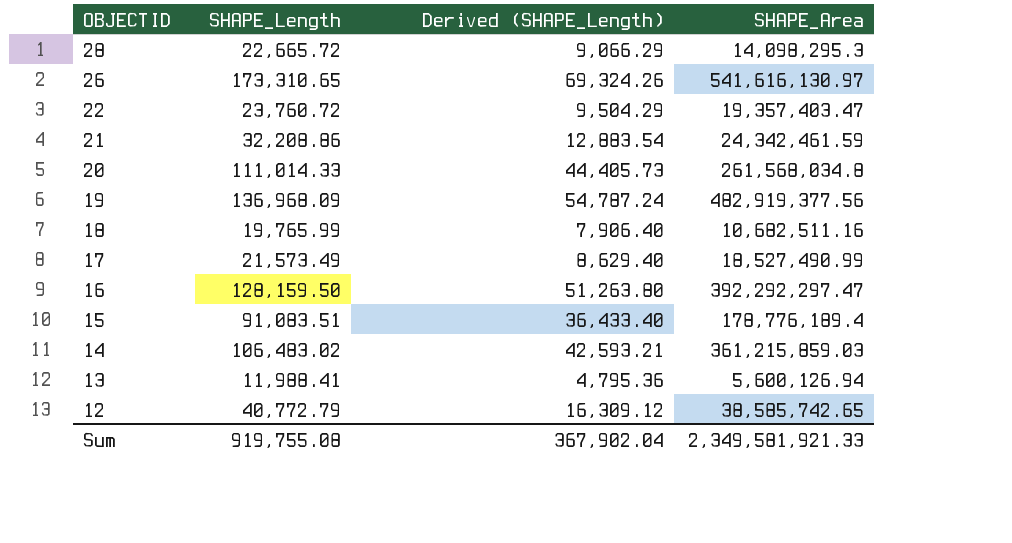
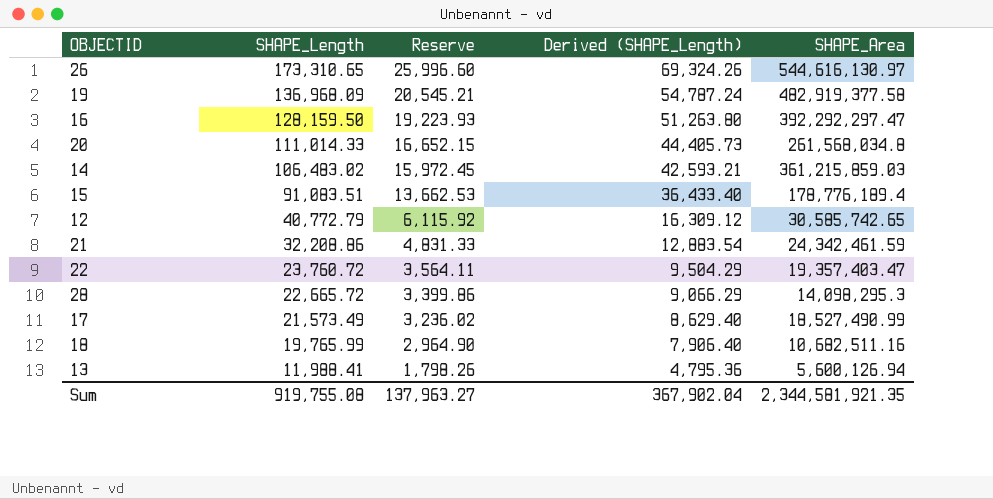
row order: OBJECTID descending -> SHAPE_Length descending
column Reserve | formula: none -> [SHAPE_Length] * 0.15
26 | SHAPE_Area: 541,616,130.97 -> 544,616,130.97
19 | SHAPE_Area: 482,919,377.56 -> 482,919,377.58
12 | SHAPE_Area: 38,585,742.65 -> 30,585,742.65
Sum | SHAPE_Area: 2,349,581,921.33 -> 2,344,581,921.35

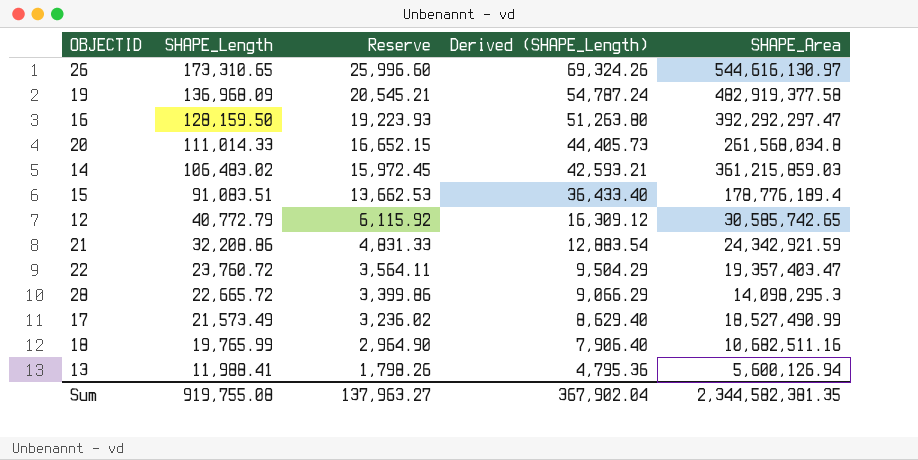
21 | SHAPE_Area: 24,342,461.59 -> 24,342,921.59
Sum | SHAPE_Area: 2,344,581,921.35 -> 2,344,582,381.35

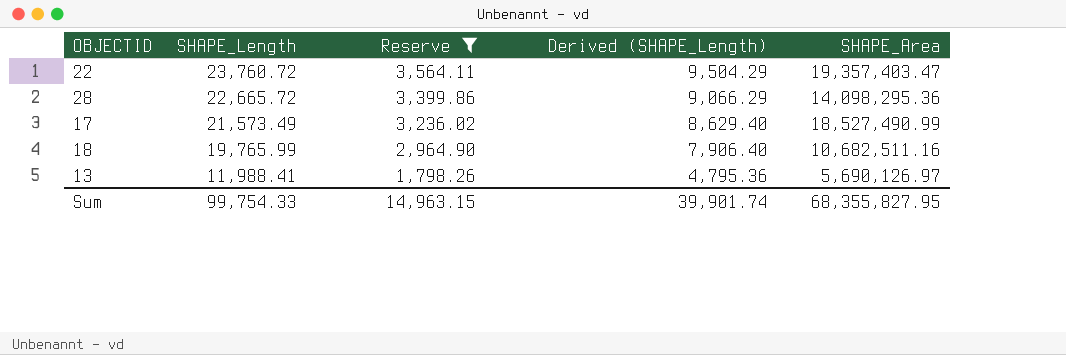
filter: none -> Reserve <= 3,564.11
28 | SHAPE_Area: 14,098,295.3 -> 14,098,295.36
13 | SHAPE_Area: 5,600,126.94 -> 5,690,126.97
Sum | SHAPE_Length: 919,755.08 -> 99,754.33
Sum | Reserve: 137,963.27 -> 14,963.15
Sum | Derived (SHAPE_Length): 367,902.04 -> 39,901.74
Sum | SHAPE_Area: 2,344,582,381.35 -> 68,355,827.95

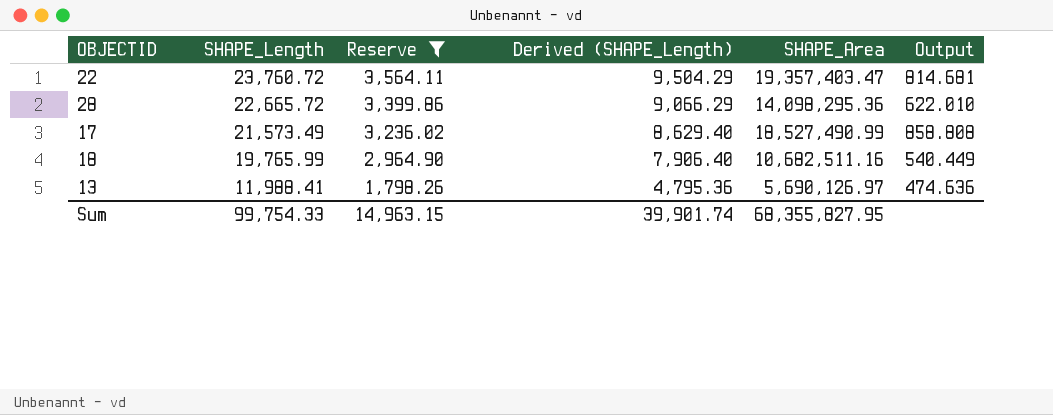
column Output | formula: none -> [SHAPE_Area] / [SHAPE_Length]

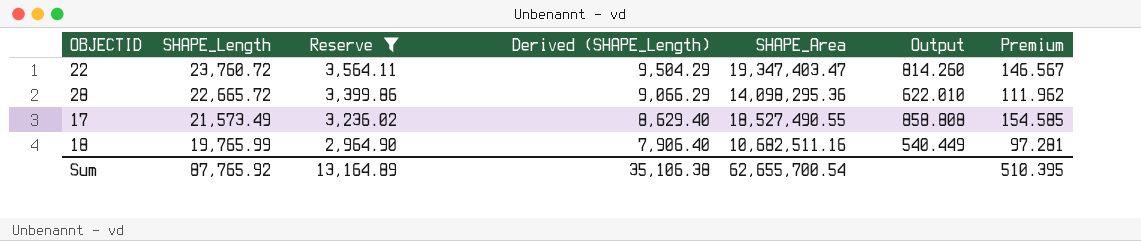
column Premium | formula: none -> [Output] * 0.18
row 13: 11,988.41 | 1,798.26 | 4,795.36 | 5,690,126.97 | 474.636 -> none
22 | SHAPE_Area: 19,357,403.47 -> 19,347,403.47
22 | Output: 814.681 -> 814.260
17 | SHAPE_Area: 18,527,490.99 -> 18,527,490.55
Sum | SHAPE_Length: 99,754.33 -> 87,765.92
Sum | Reserve: 14,963.15 -> 13,164.89
Sum | Derived (SHAPE_Length): 39,901.74 -> 35,106.38
Sum | SHAPE_Area: 68,355,827.95 -> 62,655,700.54

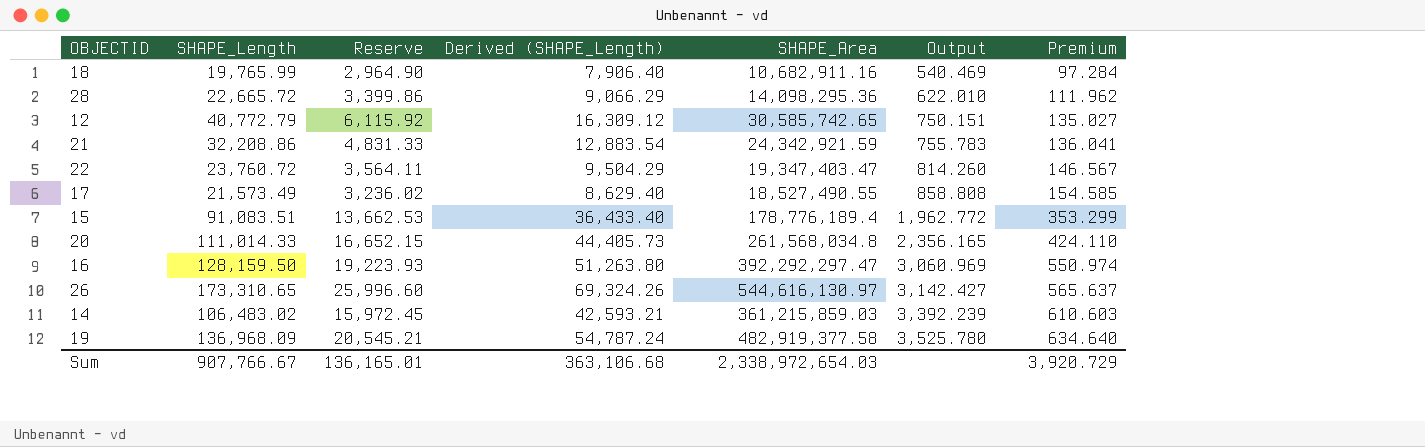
filter: Reserve <= 3,564.11 -> none
row order: SHAPE_Length descending -> Output ascending
18 | SHAPE_Area: 10,682,511.16 -> 10,682,911.16
18 | Output: 540.449 -> 540.469
18 | Premium: 97.281 -> 97.284
Sum | SHAPE_Length: 87,765.92 -> 907,766.67
Sum | Reserve: 13,164.89 -> 136,165.01
Sum | Derived (SHAPE_Length): 35,106.38 -> 363,106.68
Sum | SHAPE_Area: 62,655,700.54 -> 2,338,972,654.03
Sum | Premium: 510.395 -> 3,920.729

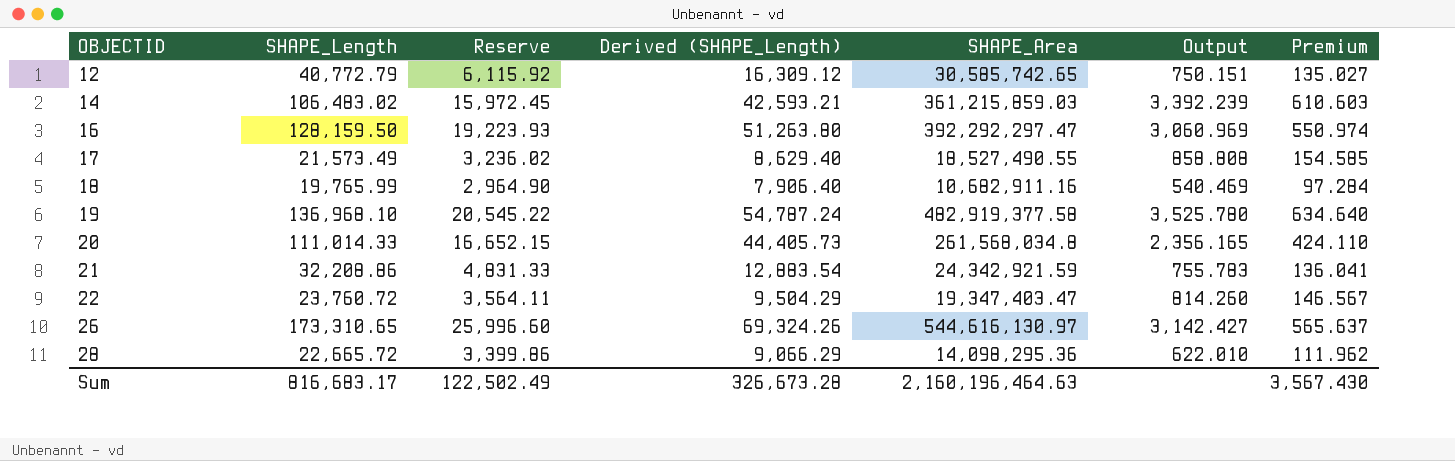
row order: Output ascending -> OBJECTID ascending
row 15: 91,083.51 | 13,662.53 | 36,433.40 | 178,776,189.4 | 1,962.772 | 353.299 -> none
19 | SHAPE_Length: 136,968.09 -> 136,968.10
19 | Reserve: 20,545.21 -> 20,545.22
Sum | SHAPE_Length: 907,766.67 -> 816,683.17
Sum | Reserve: 136,165.01 -> 122,502.49
Sum | Derived (SHAPE_Length): 363,106.68 -> 326,673.28
Sum | SHAPE_Area: 2,338,972,654.03 -> 2,160,196,464.63
Sum | Premium: 3,920.729 -> 3,567.430

